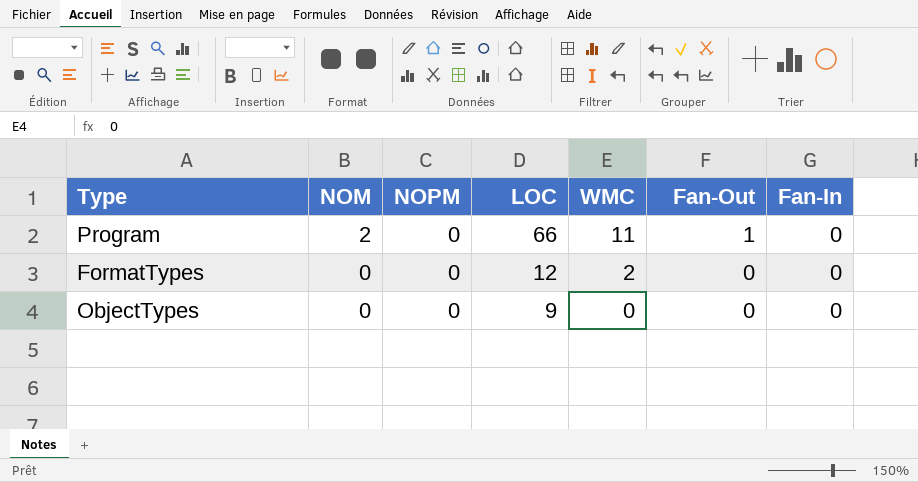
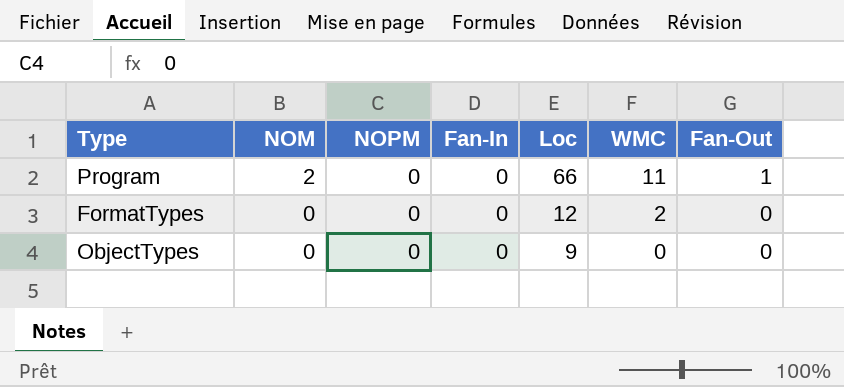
column Fan-In | position: 7 -> 4
column name: LOC -> Loc

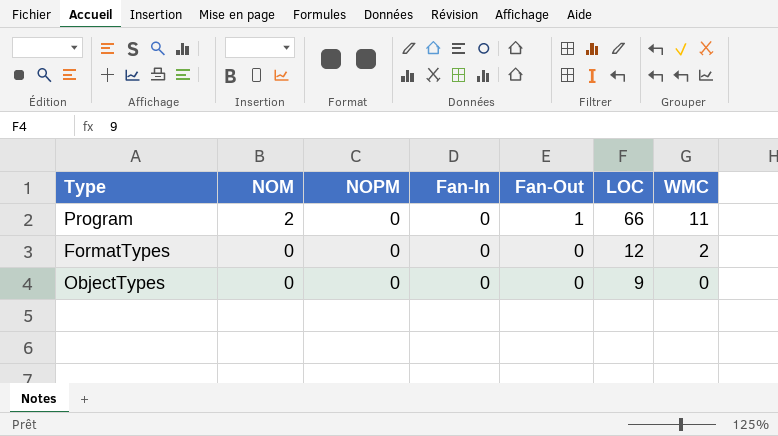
column Fan-Out | position: 7 -> 5
column name: Loc -> LOC

